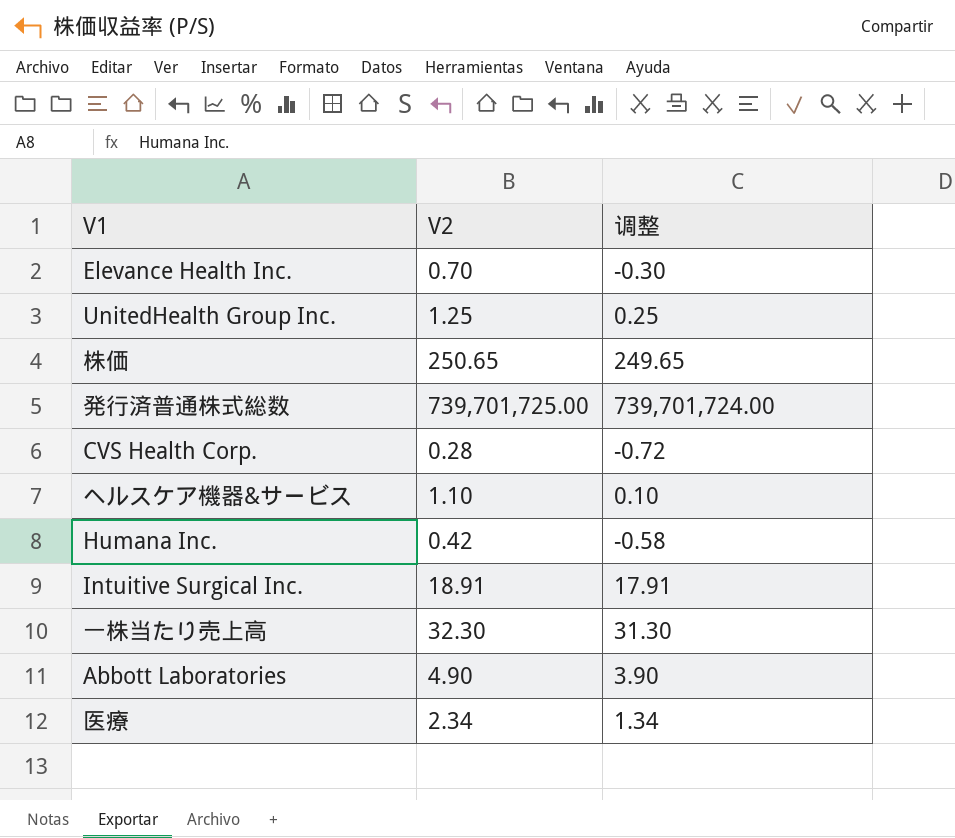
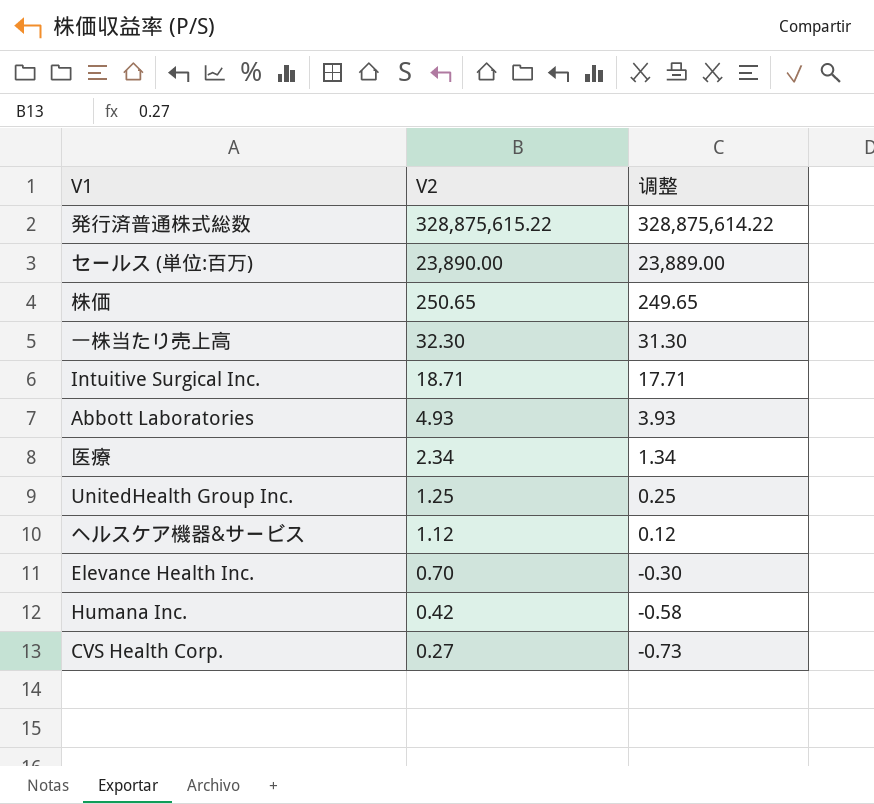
row order: none -> V2 descending
発行済普通株式総数 | V2: 739,701,725.00 -> 328,875,615.22
発行済普通株式総数 | 调整: 739,701,724.00 -> 328,875,614.22
row セールス (単位:百万): none -> 23,890.00 | 23,889.00
Intuitive Surgical Inc. | V2: 18.91 -> 18.71
Intuitive Surgical Inc. | 调整: 17.91 -> 17.71
Abbott Laboratories | V2: 4.90 -> 4.93
Abbott Laboratories | 调整: 3.90 -> 3.93
ヘルスケア機器&サービス | V2: 1.10 -> 1.12
ヘルスケア機器&サービス | 调整: 0.10 -> 0.12
CVS Health Corp. | V2: 0.28 -> 0.27
CVS Health Corp. | 调整: -0.72 -> -0.73

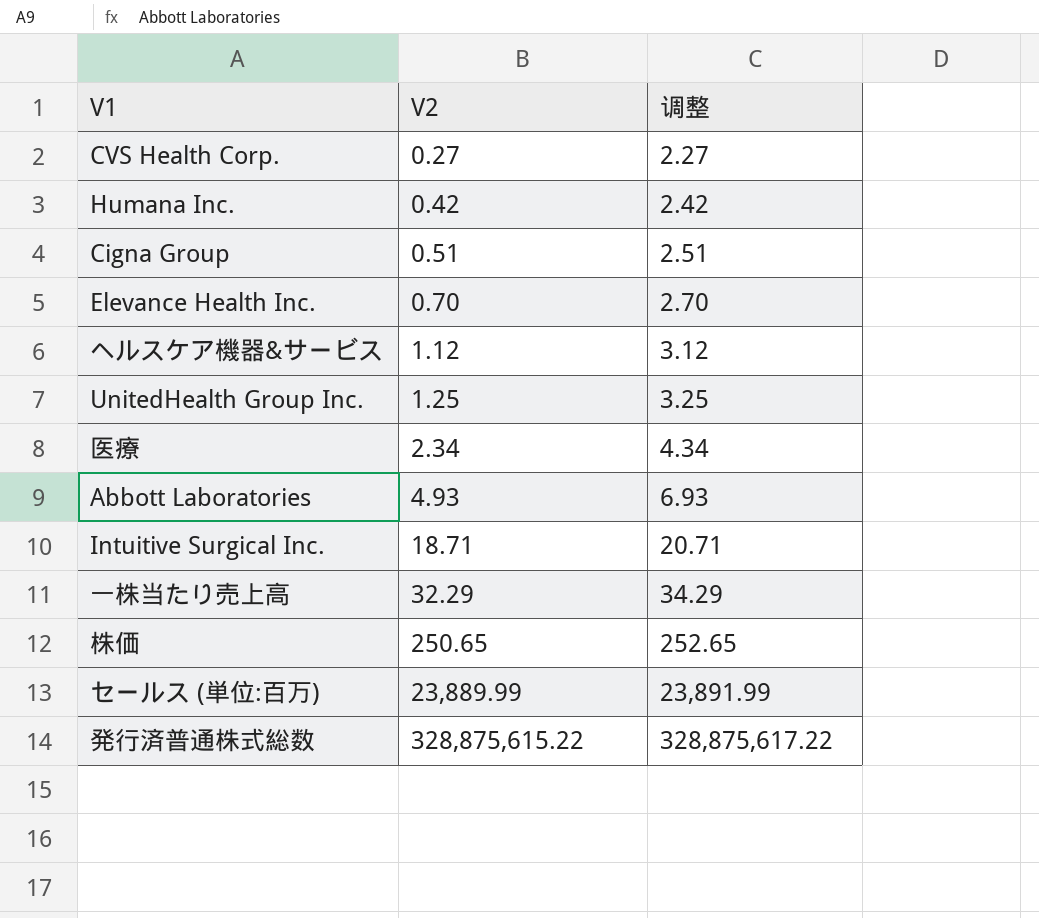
row order: V2 descending -> V2 ascending
column 调整 | formula: [V2] - 1 -> [V2] + 2
row Cigna Group: none -> 0.51 | 2.51
一株当たり売上高 | V2: 32.30 -> 32.29
セールス (単位:百万) | V2: 23,890.00 -> 23,889.99

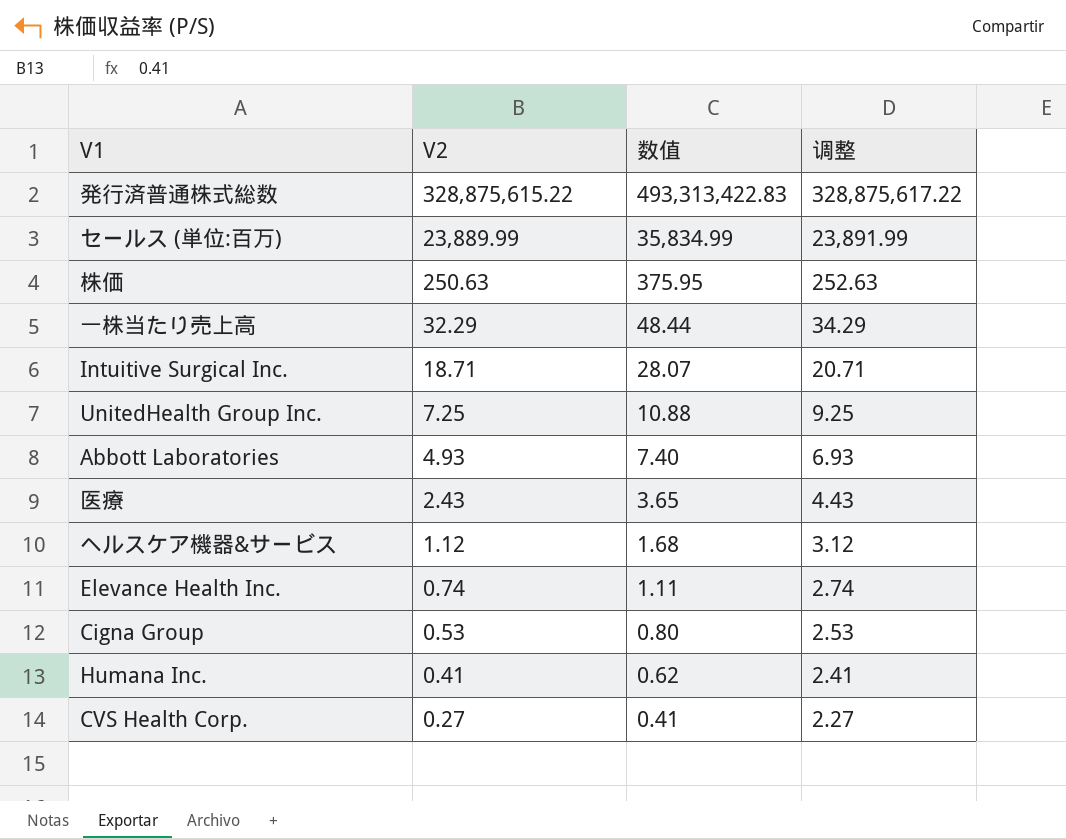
row order: V2 ascending -> V2 descending
column 数值 | formula: none -> [V2] * 1.5
株価 | V2: 250.65 -> 250.63
株価 | 调整: 252.65 -> 252.63
UnitedHealth Group Inc. | V2: 1.25 -> 7.25
UnitedHealth Group Inc. | 调整: 3.25 -> 9.25
医療 | V2: 2.34 -> 2.43
医療 | 调整: 4.34 -> 4.43
Elevance Health Inc. | V2: 0.70 -> 0.74
Elevance Health Inc. | 调整: 2.70 -> 2.74
Cigna Group | V2: 0.51 -> 0.53
Cigna Group | 调整: 2.51 -> 2.53
Humana Inc. | V2: 0.42 -> 0.41
Humana Inc. | 调整: 2.42 -> 2.41

